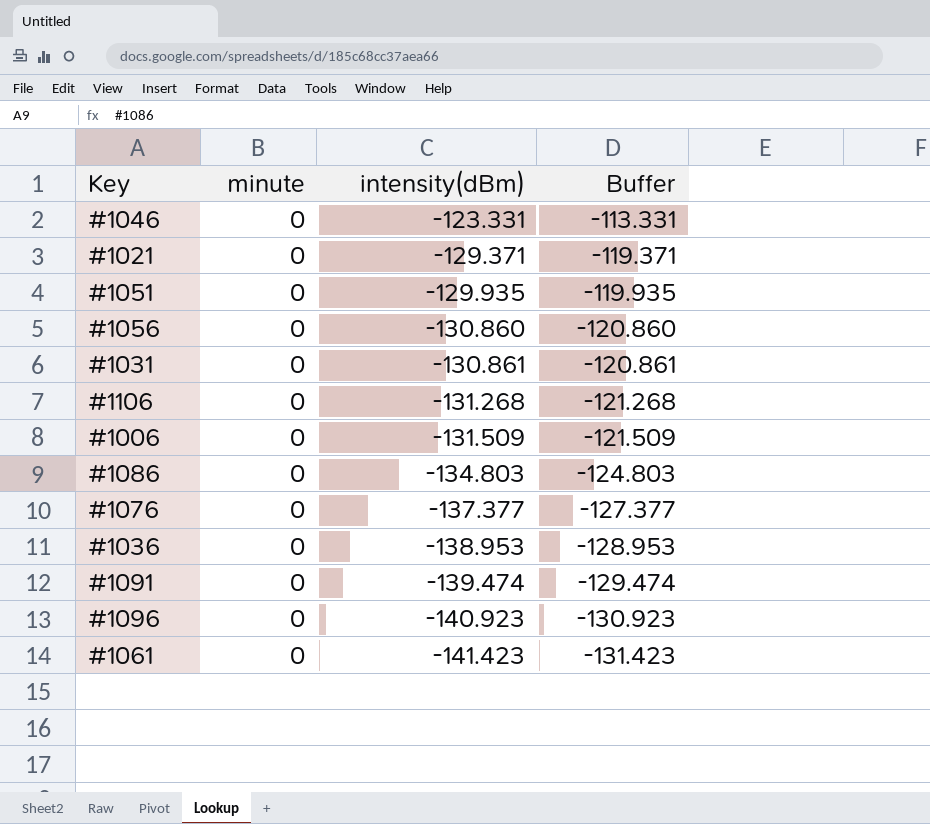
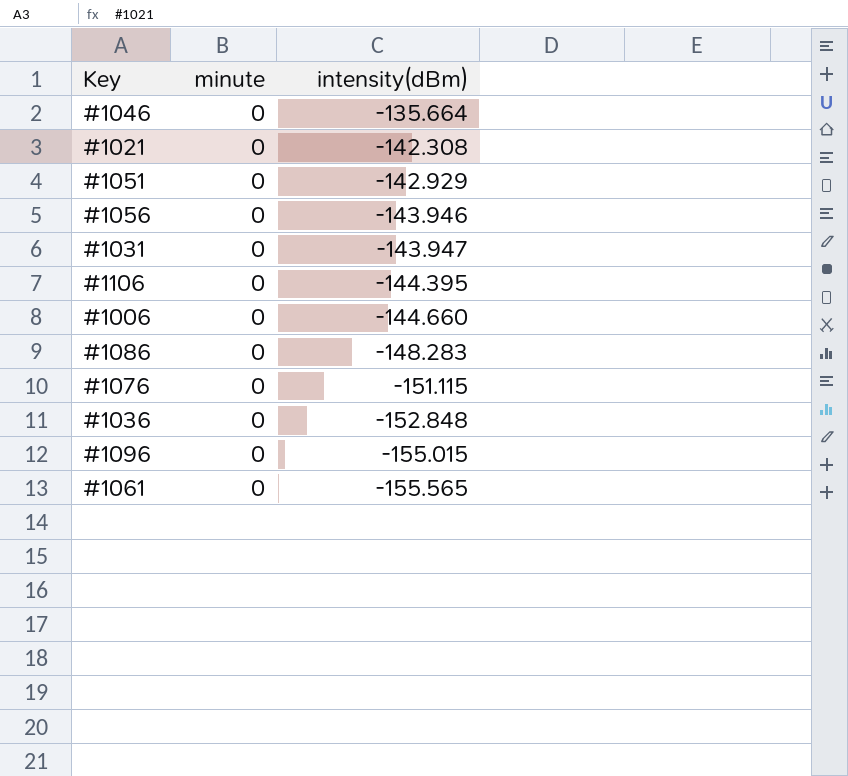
column Buffer | formula: [intensity(dBm)] + 10 -> none
row #1091: 0 | -139.474 | -129.474 -> none
#1046 | intensity(dBm): -123.331 -> -135.664
#1021 | intensity(dBm): -129.371 -> -142.308
#1051 | intensity(dBm): -129.935 -> -142.929
#1056 | intensity(dBm): -130.860 -> -143.946
#1031 | intensity(dBm): -130.861 -> -143.947
#1106 | intensity(dBm): -131.268 -> -144.395
#1006 | intensity(dBm): -131.509 -> -144.660
#1086 | intensity(dBm): -134.803 -> -148.283
#1076 | intensity(dBm): -137.377 -> -151.115
#1036 | intensity(dBm): -138.953 -> -152.848
#1096 | intensity(dBm): -140.923 -> -155.015
#1061 | intensity(dBm): -141.423 -> -155.565

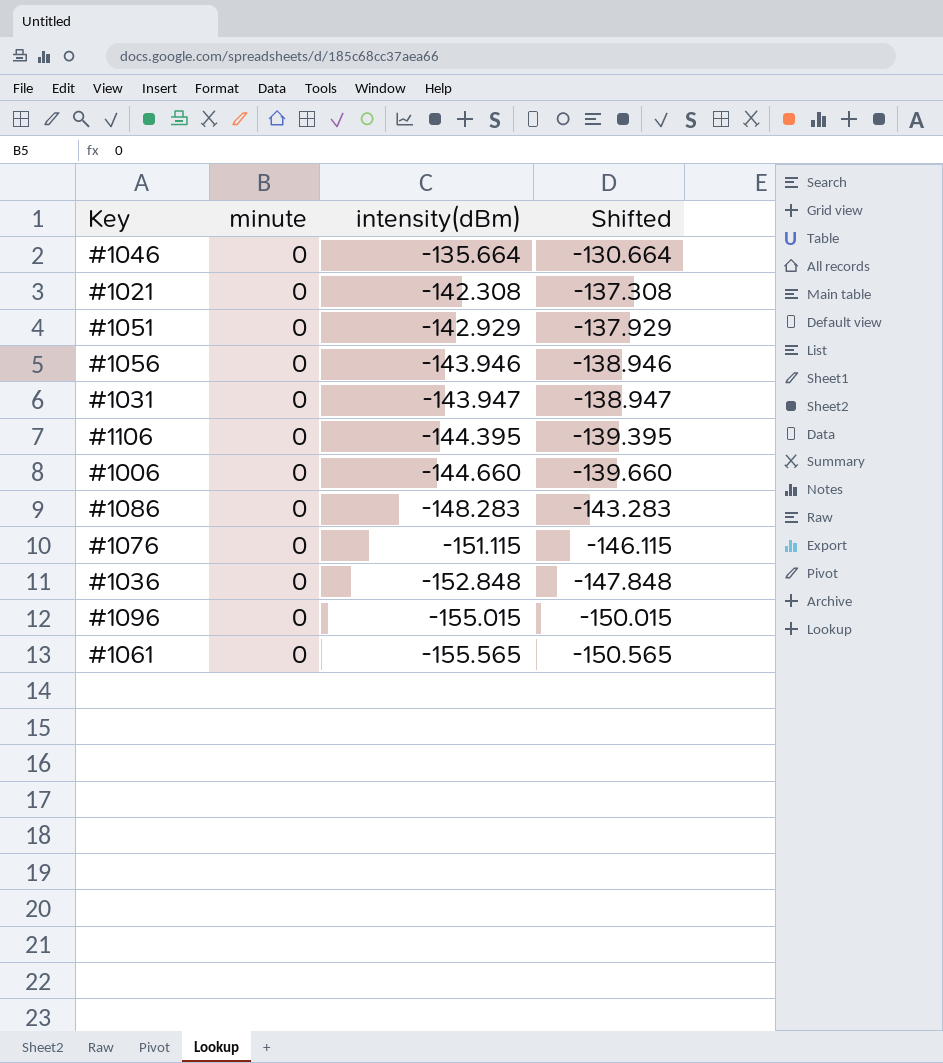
column Shifted | formula: none -> [intensity(dBm)] + 5

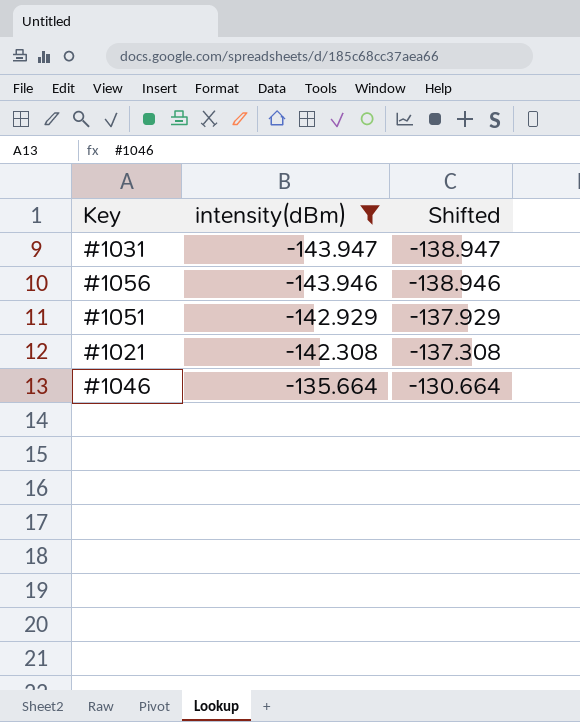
filter: none -> intensity(dBm) >= -143.947
row order: intensity(dBm) descending -> intensity(dBm) ascending
column minute | position: 2 -> none

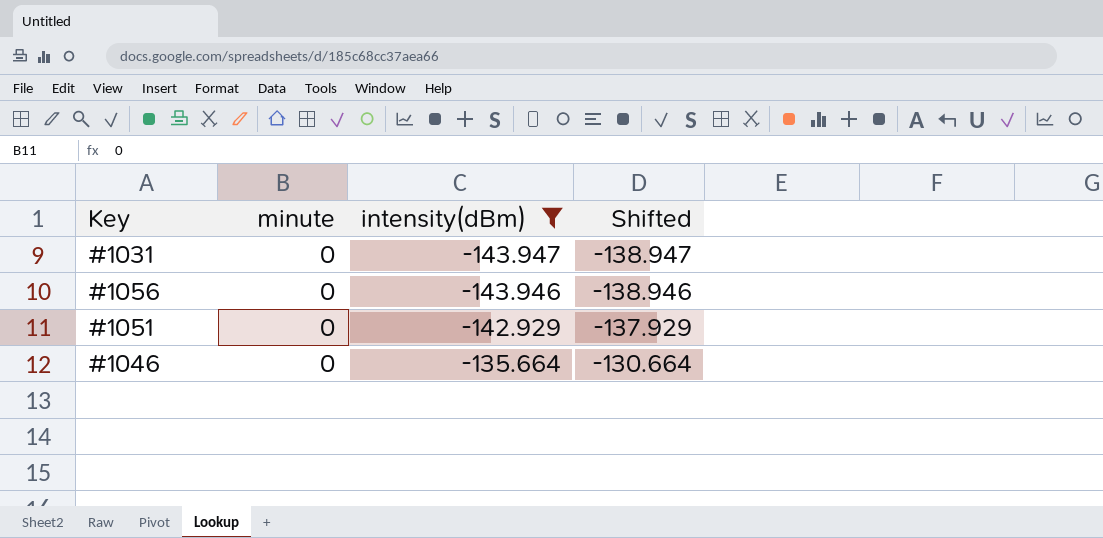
column minute | position: none -> 2
row #1021: -142.308 | -137.308 -> none

